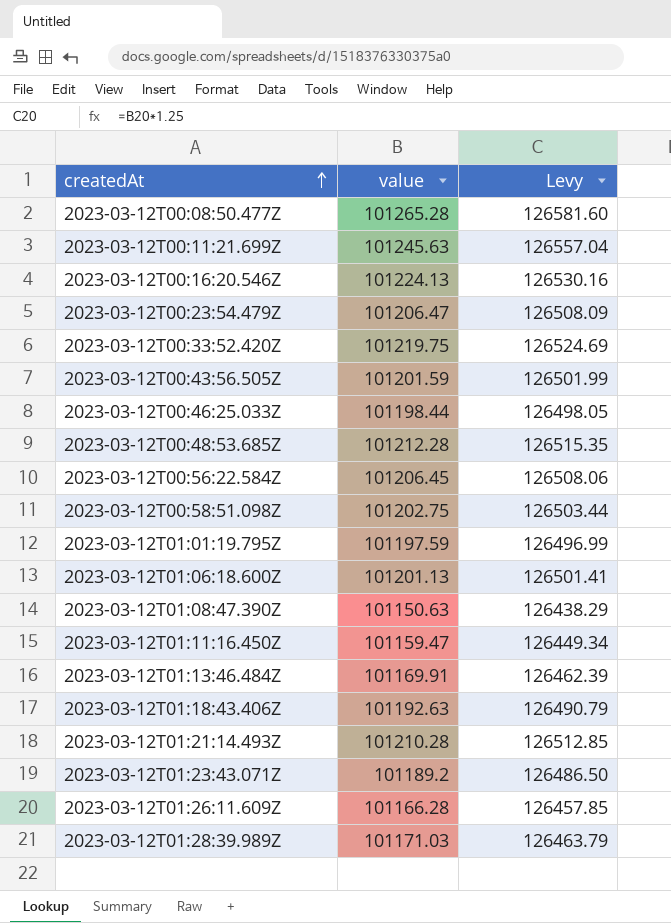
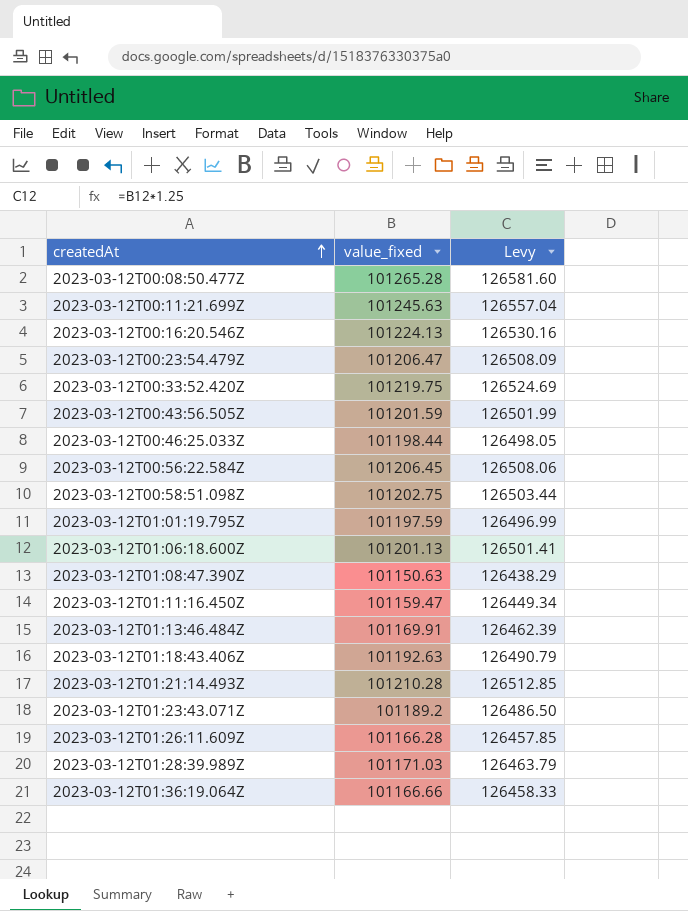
column name: value -> value_fixed
row 2023-03-12T00:48:53.685Z: 101212.28 | 126515.35 -> none
row 2023-03-12T01:36:19.064Z: none -> 101166.66 | 126458.33

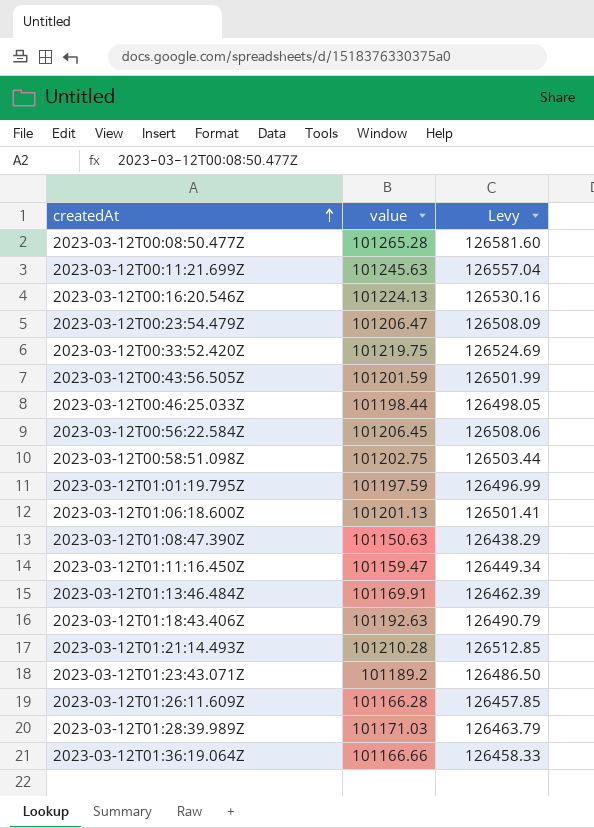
column name: value_fixed -> value

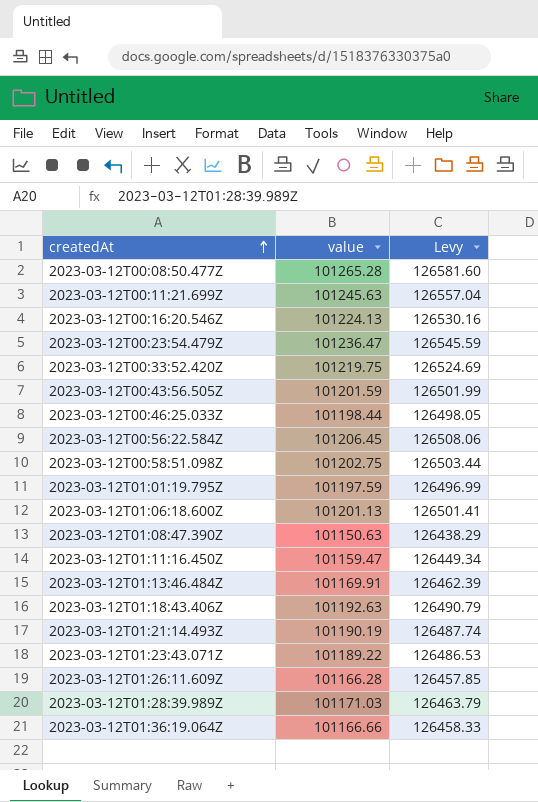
2023-03-12T00:23:54.479Z | value: 101206.47 -> 101236.47
2023-03-12T00:23:54.479Z | Levy: 126508.09 -> 126545.59
2023-03-12T01:21:14.493Z | value: 101210.28 -> 101190.19
2023-03-12T01:21:14.493Z | Levy: 126512.85 -> 126487.74
2023-03-12T01:23:43.071Z | value: 101189.2 -> 101189.22
2023-03-12T01:23:43.071Z | Levy: 126486.50 -> 126486.53

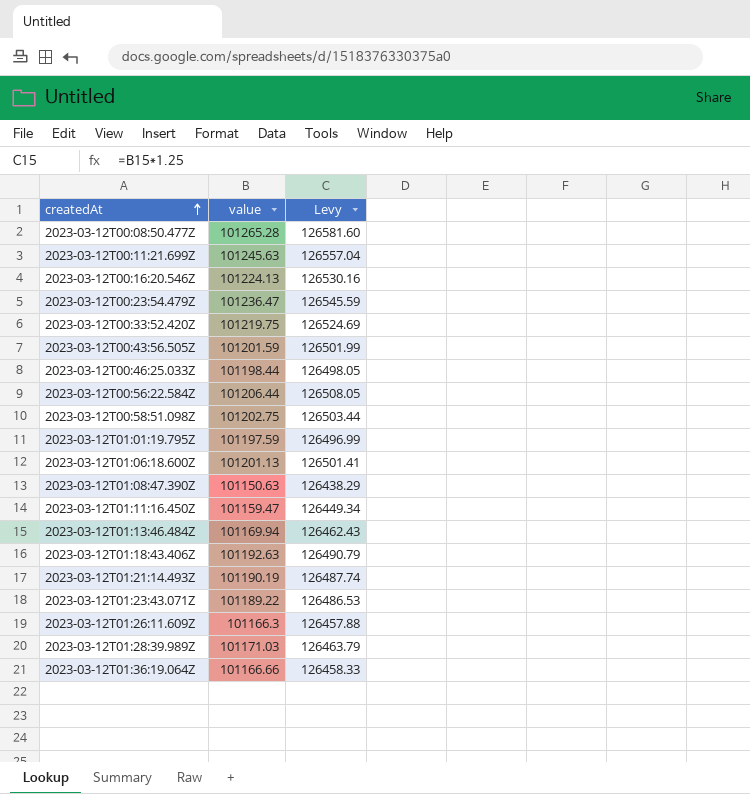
2023-03-12T00:56:22.584Z | value: 101206.45 -> 101206.44
2023-03-12T00:56:22.584Z | Levy: 126508.06 -> 126508.05
2023-03-12T01:13:46.484Z | value: 101169.91 -> 101169.94
2023-03-12T01:13:46.484Z | Levy: 126462.39 -> 126462.43
2023-03-12T01:26:11.609Z | value: 101166.28 -> 101166.3
2023-03-12T01:26:11.609Z | Levy: 126457.85 -> 126457.88

